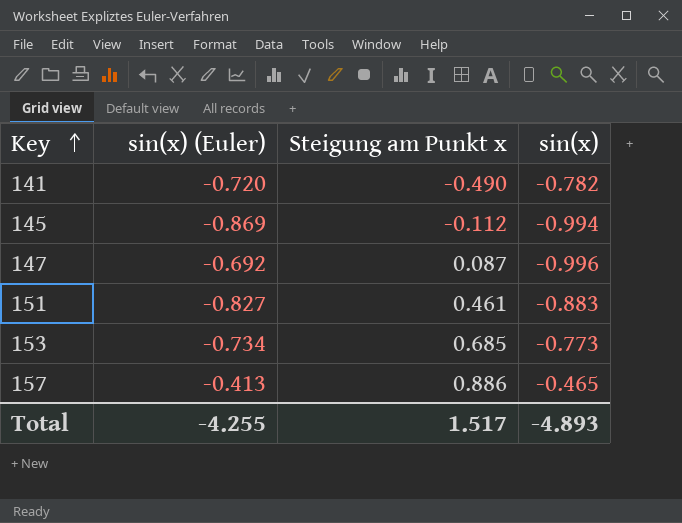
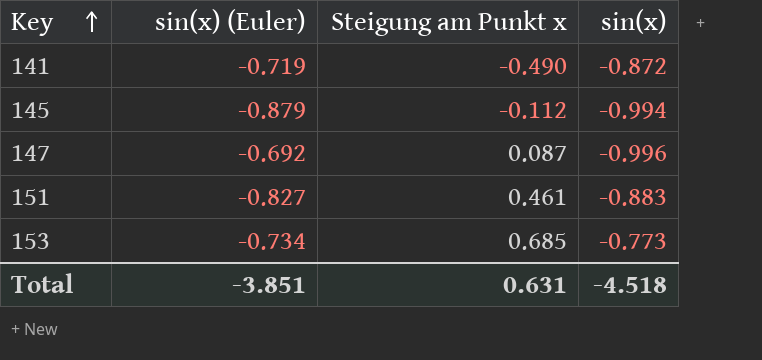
row 157: -0.413 | 0.886 | -0.465 -> none
141 | sin(x) (Euler): -0.720 -> -0.719
141 | sin(x): -0.782 -> -0.872
145 | sin(x) (Euler): -0.869 -> -0.879
Total | sin(x) (Euler): -4.255 -> -3.851
Total | Steigung am Punkt x: 1.517 -> 0.631
Total | sin(x): -4.893 -> -4.518

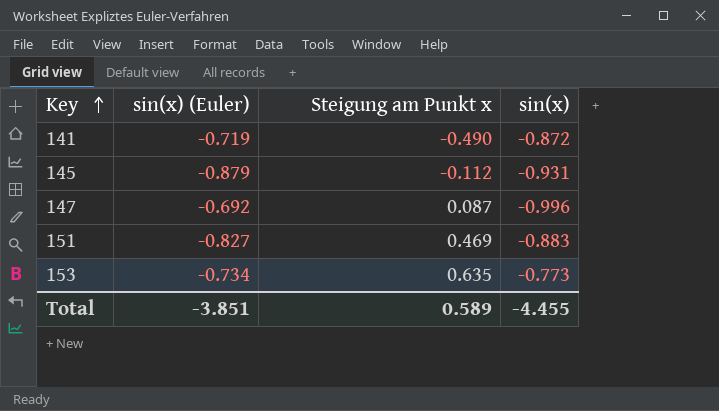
145 | sin(x): -0.994 -> -0.931
151 | Steigung am Punkt x: 0.461 -> 0.469
153 | Steigung am Punkt x: 0.685 -> 0.635
Total | Steigung am Punkt x: 0.631 -> 0.589
Total | sin(x): -4.518 -> -4.455

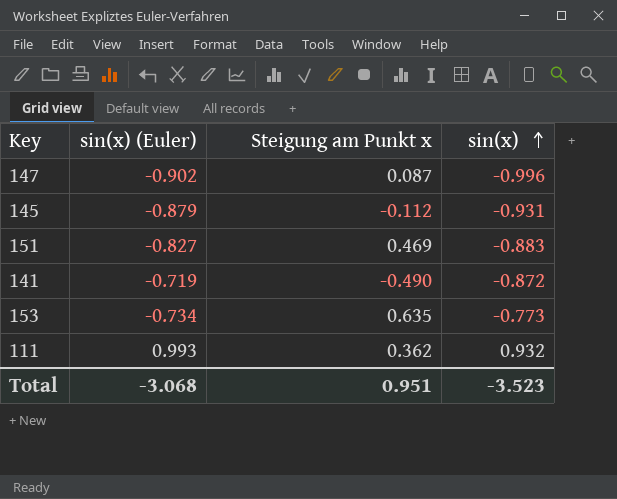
row order: Key ascending -> sin(x) ascending
147 | sin(x) (Euler): -0.692 -> -0.902
row 111: none -> 0.993 | 0.362 | 0.932
Total | sin(x) (Euler): -3.851 -> -3.068
Total | Steigung am Punkt x: 0.589 -> 0.951
Total | sin(x): -4.455 -> -3.523

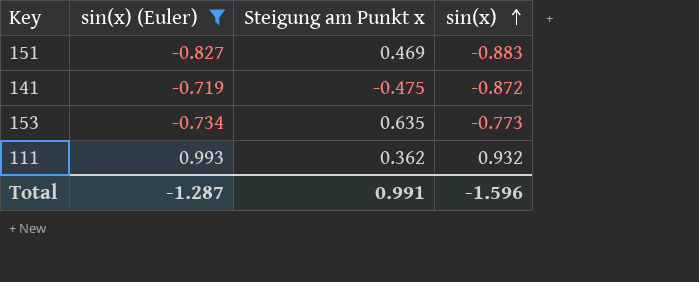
filter: none -> sin(x) (Euler) >= -0.827
141 | Steigung am Punkt x: -0.490 -> -0.475
Total | sin(x) (Euler): -3.068 -> -1.287
Total | Steigung am Punkt x: 0.951 -> 0.991
Total | sin(x): -3.523 -> -1.596

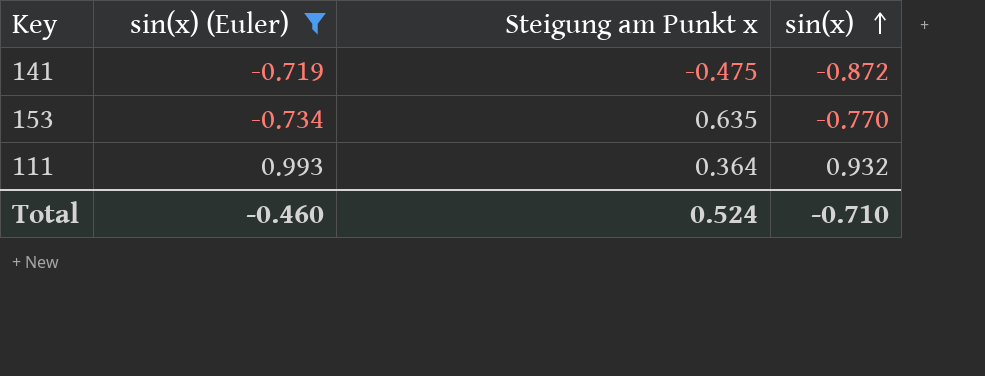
row 151: -0.827 | 0.469 | -0.883 -> none
153 | sin(x): -0.773 -> -0.770
111 | Steigung am Punkt x: 0.362 -> 0.364
Total | sin(x) (Euler): -1.287 -> -0.460
Total | Steigung am Punkt x: 0.991 -> 0.524
Total | sin(x): -1.596 -> -0.710

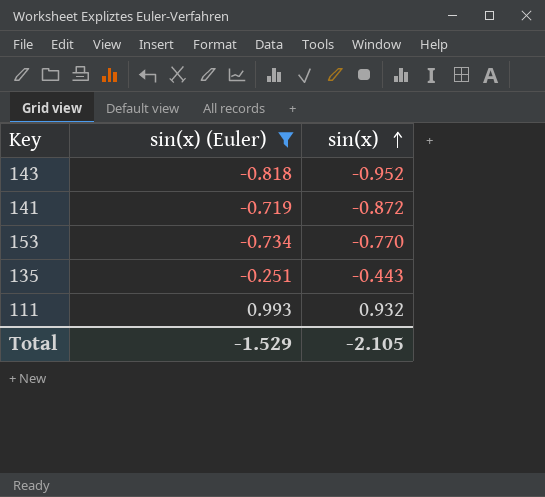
column Steigung am Punkt x | position: 3 -> none
row 143: none -> -0.818 | -0.952
row 135: none -> -0.251 | -0.443
Total | sin(x) (Euler): -0.460 -> -1.529
Total | sin(x): -0.710 -> -2.105

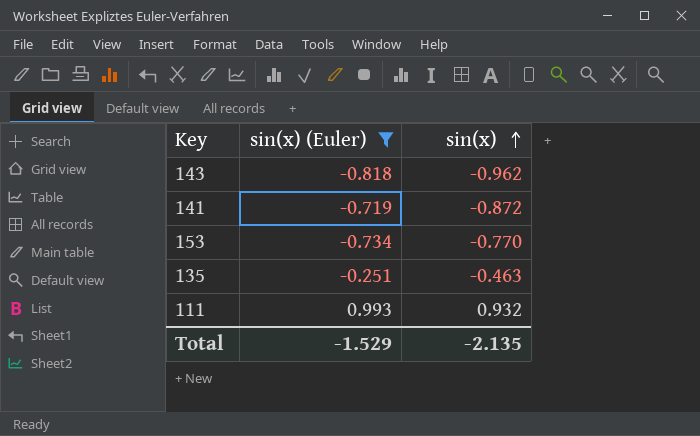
143 | sin(x): -0.952 -> -0.962
135 | sin(x): -0.443 -> -0.463
Total | sin(x): -2.105 -> -2.135

